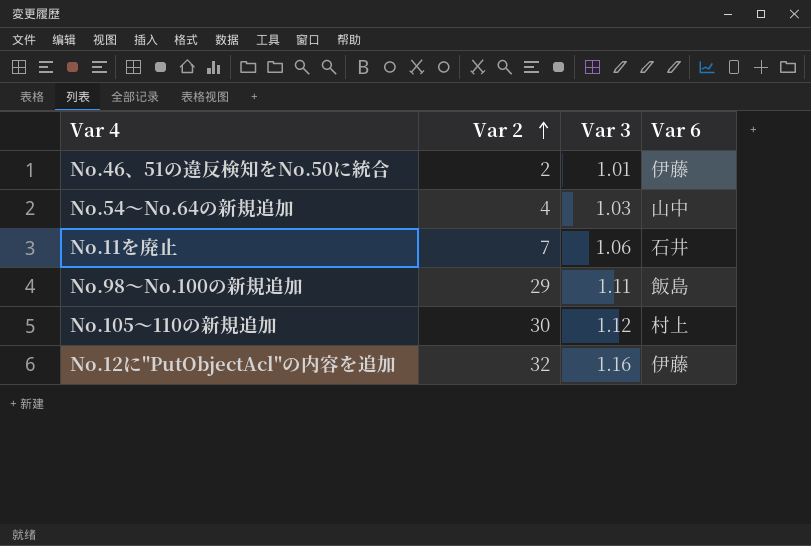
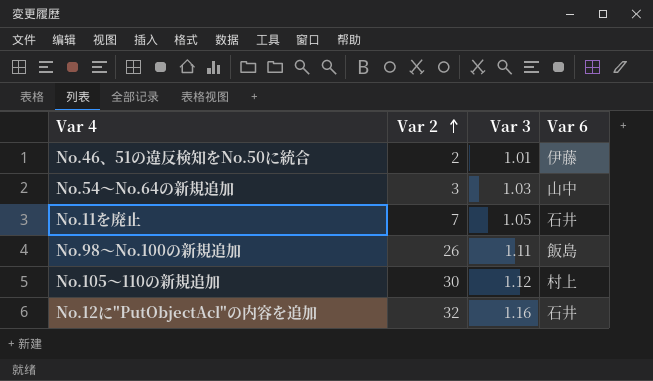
No.54～No.64の新規追加 | Var 2: 4 -> 3
No.11を廃止 | Var 3: 1.06 -> 1.05
No.98～No.100の新規追加 | Var 2: 29 -> 26
No.12に"PutObjectAcl"の内容を追加 | Var 6: 伊藤 -> 石井

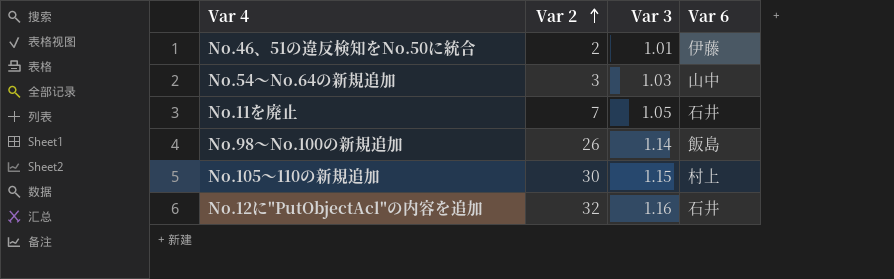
No.98～No.100の新規追加 | Var 3: 1.11 -> 1.14
No.105～110の新規追加 | Var 3: 1.12 -> 1.15

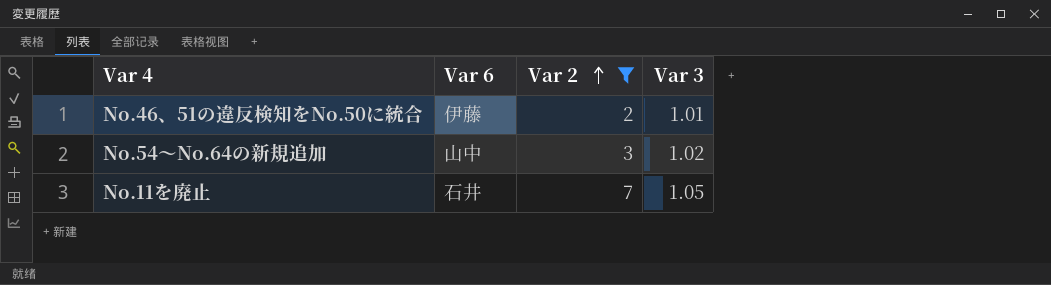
filter: none -> Var 2 <= 7
column Var 6 | position: 4 -> 2
No.54～No.64の新規追加 | Var 3: 1.03 -> 1.02

